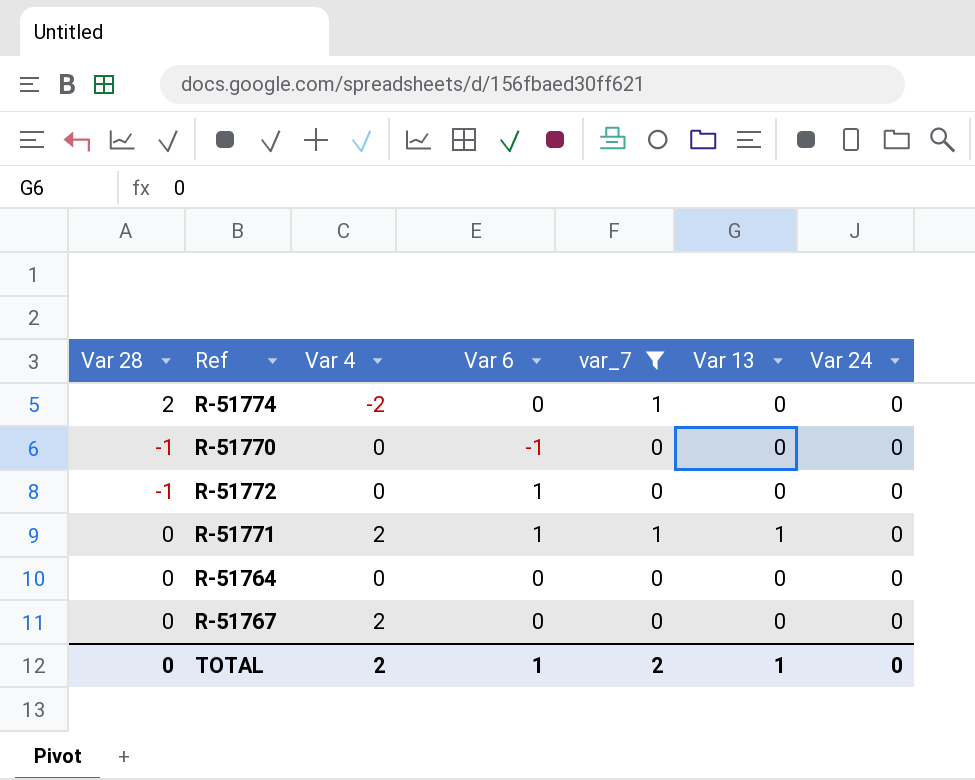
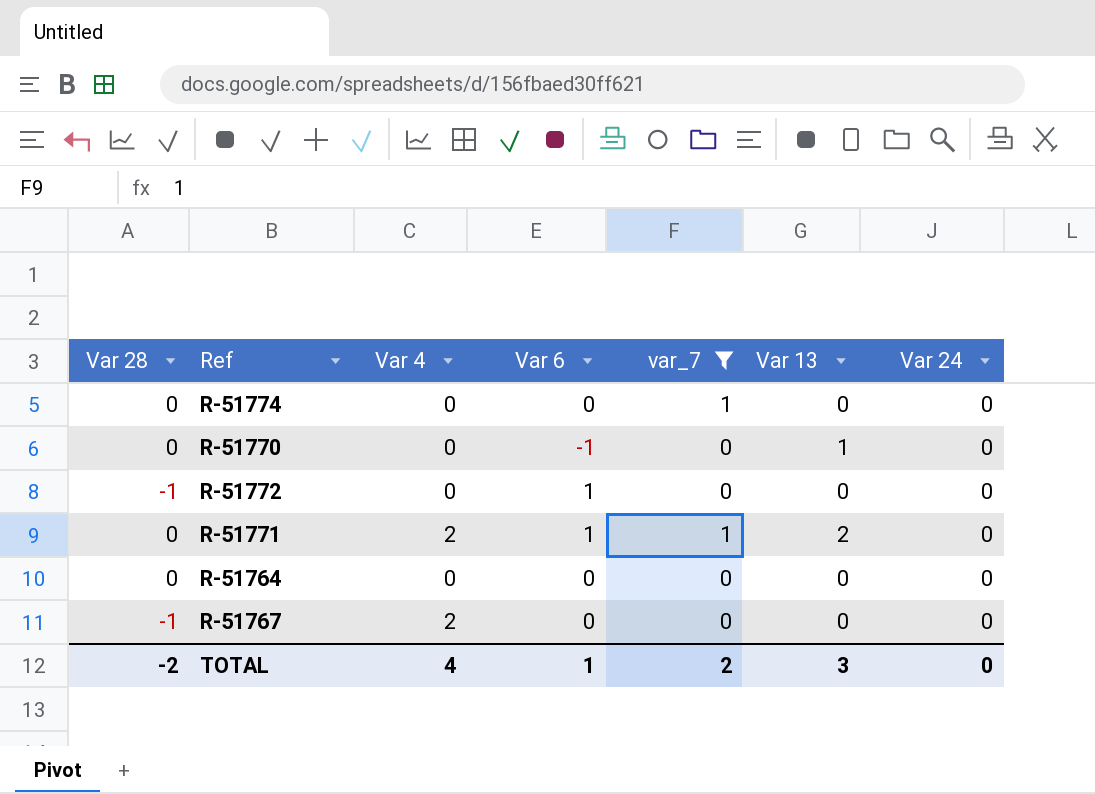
R-51774 | Var 28: 2 -> 0
R-51774 | Var 4: -2 -> 0
R-51770 | Var 28: -1 -> 0
R-51770 | Var 13: 0 -> 1
R-51771 | Var 13: 1 -> 2
R-51767 | Var 28: 0 -> -1
TOTAL | Var 28: 0 -> -2
TOTAL | Var 4: 2 -> 4
TOTAL | Var 13: 1 -> 3

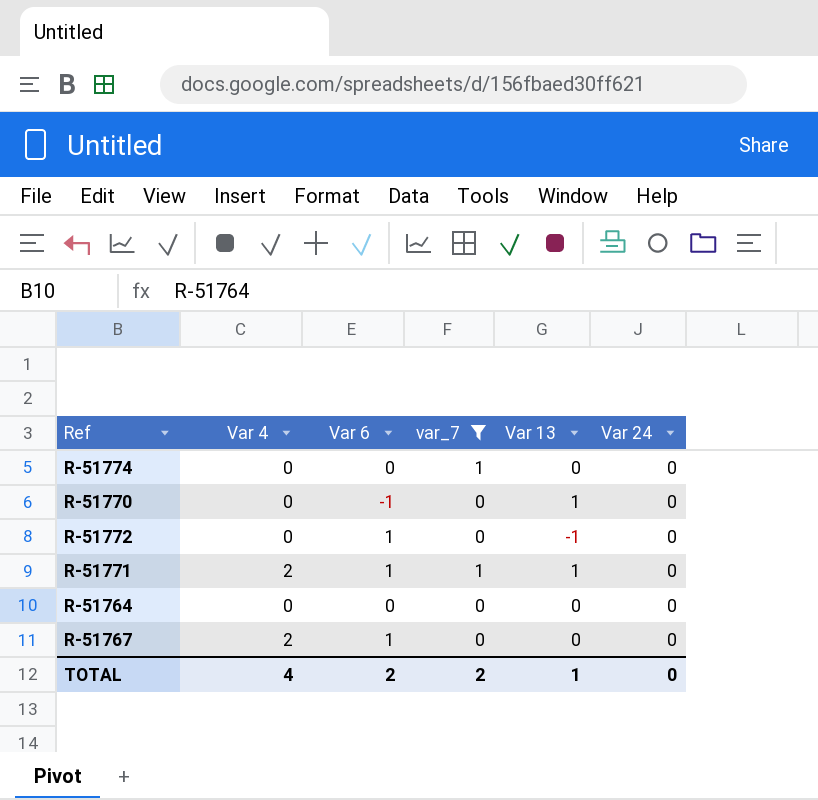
column Var 28 | position: 1 -> none
R-51772 | Var 13: 0 -> -1
R-51771 | Var 13: 2 -> 1
R-51767 | Var 6: 0 -> 1
TOTAL | Var 6: 1 -> 2
TOTAL | Var 13: 3 -> 1

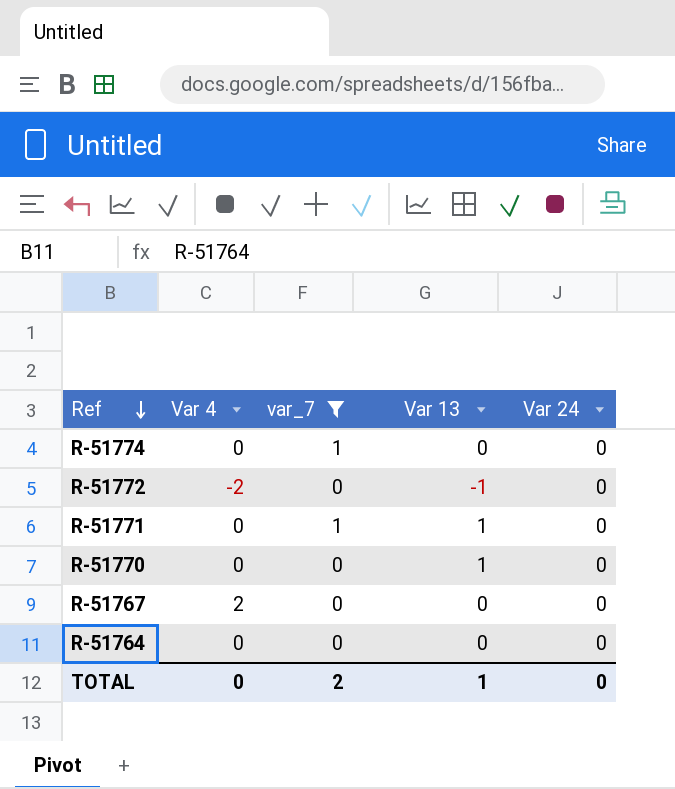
row order: none -> Ref descending
column Var 6 | position: 3 -> none
R-51772 | Var 4: 0 -> -2
R-51771 | Var 4: 2 -> 0
TOTAL | Var 4: 4 -> 0

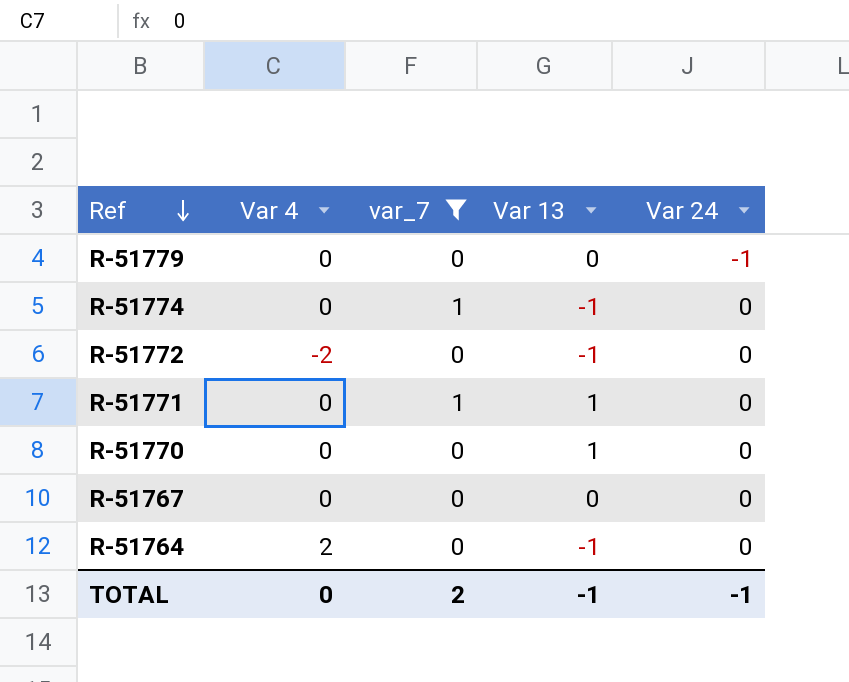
row R-51779: none -> 0 | 0 | 0 | -1
R-51774 | Var 13: 0 -> -1
R-51767 | Var 4: 2 -> 0
R-51764 | Var 4: 0 -> 2
R-51764 | Var 13: 0 -> -1
TOTAL | Var 13: 1 -> -1
TOTAL | Var 24: 0 -> -1

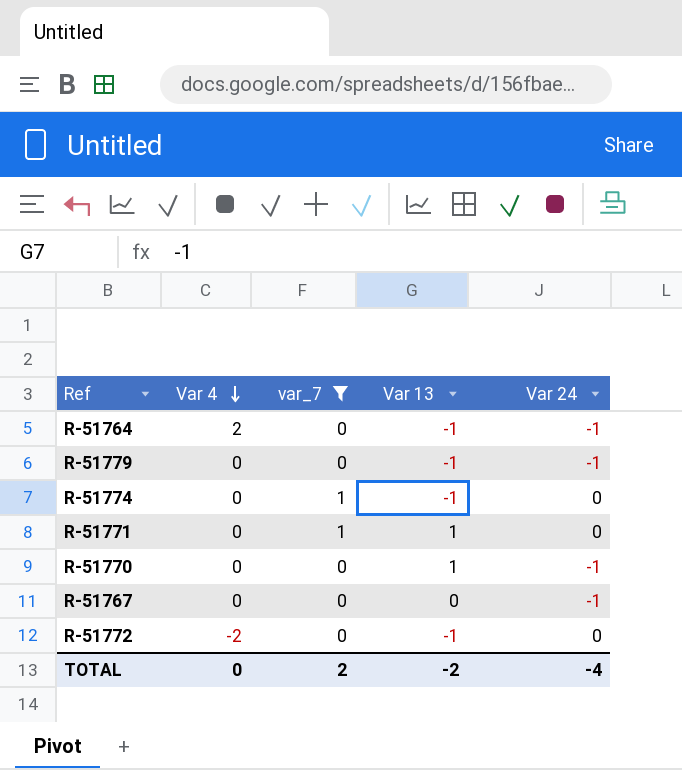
row order: Ref descending -> Var 4 descending
R-51764 | Var 24: 0 -> -1
R-51779 | Var 13: 0 -> -1
R-51770 | Var 24: 0 -> -1
R-51767 | Var 24: 0 -> -1
TOTAL | Var 13: -1 -> -2
TOTAL | Var 24: -1 -> -4

